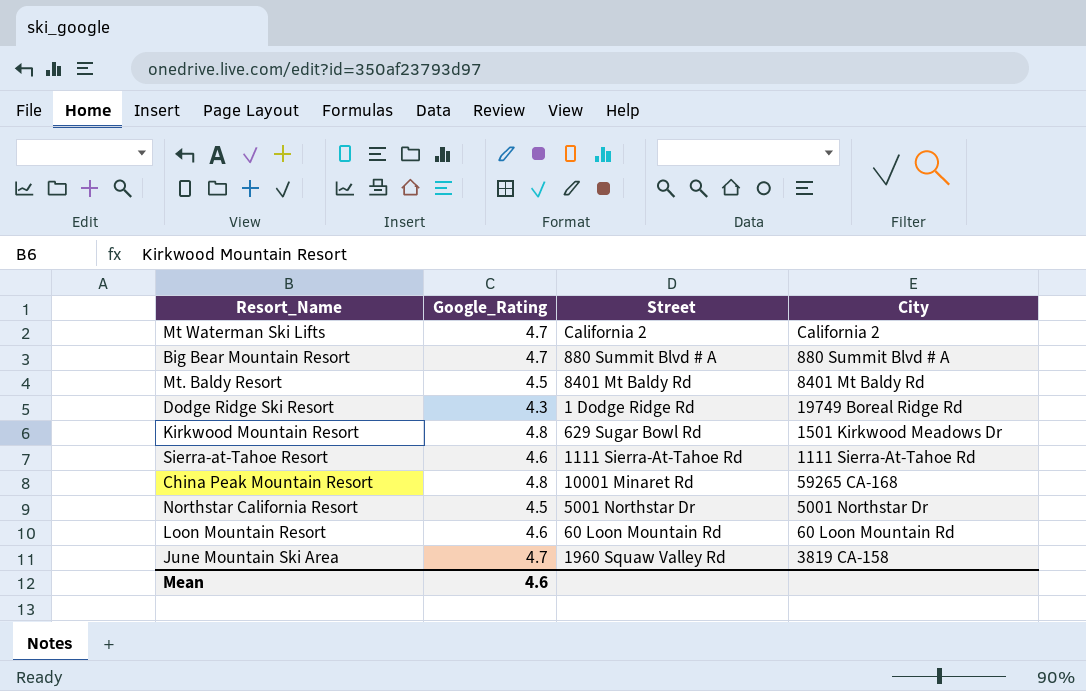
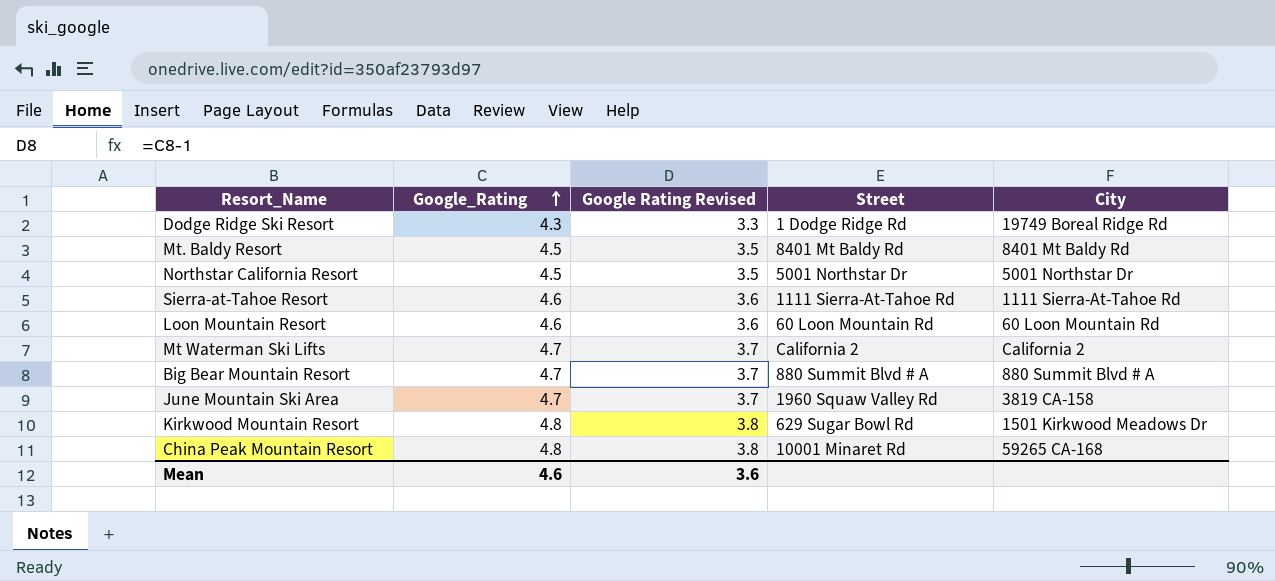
row order: none -> Google_Rating ascending
column Google Rating Revised | formula: none -> [Google_Rating] - 1

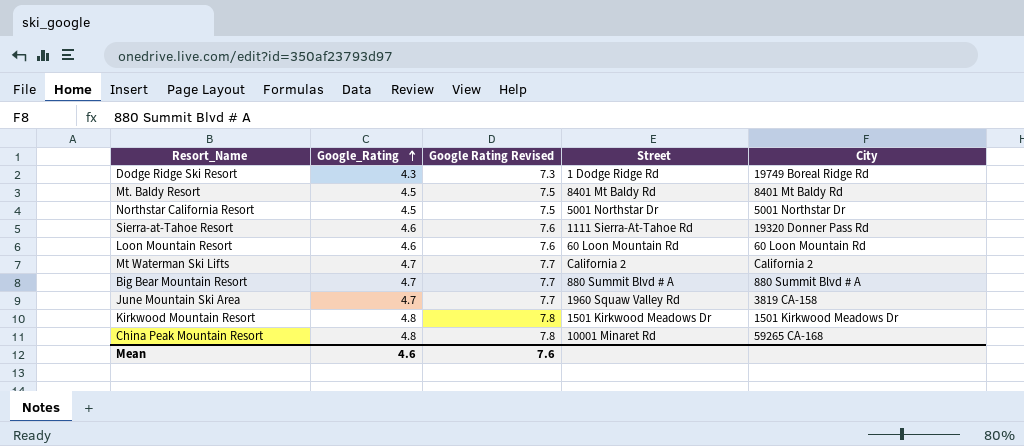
column Google Rating Revised | formula: [Google_Rating] - 1 -> [Google_Rating] + 3
Sierra-at-Tahoe Resort | City: 1111 Sierra-At-Tahoe Rd -> 19320 Donner Pass Rd
Kirkwood Mountain Resort | Street: 629 Sugar Bowl Rd -> 1501 Kirkwood Meadows Dr
Mean | Google Rating Revised: 3.6 -> 7.6

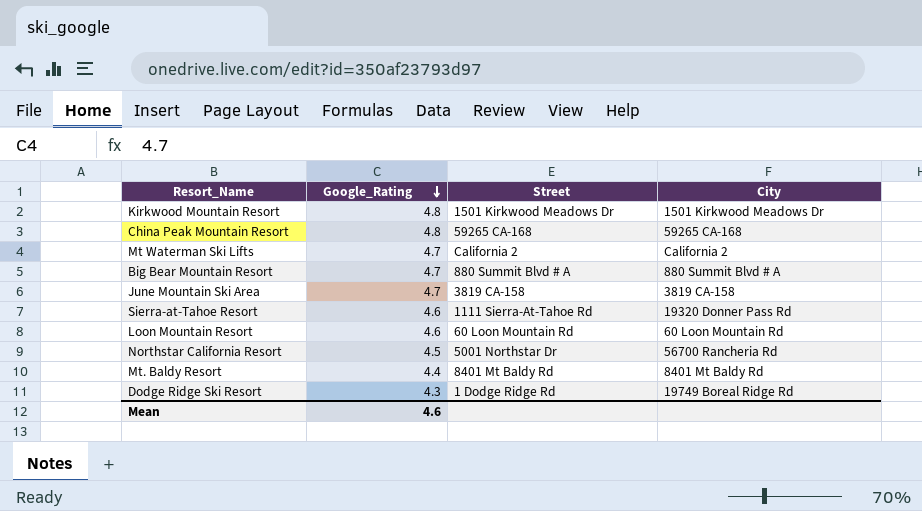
row order: Google_Rating ascending -> Google_Rating descending
column Google Rating Revised | formula: [Google_Rating] + 3 -> none
China Peak Mountain Resort | Street: 10001 Minaret Rd -> 59265 CA-168
June Mountain Ski Area | Street: 1960 Squaw Valley Rd -> 3819 CA-158
Northstar California Resort | City: 5001 Northstar Dr -> 56700 Rancheria Rd
Mt. Baldy Resort | Google_Rating: 4.5 -> 4.4

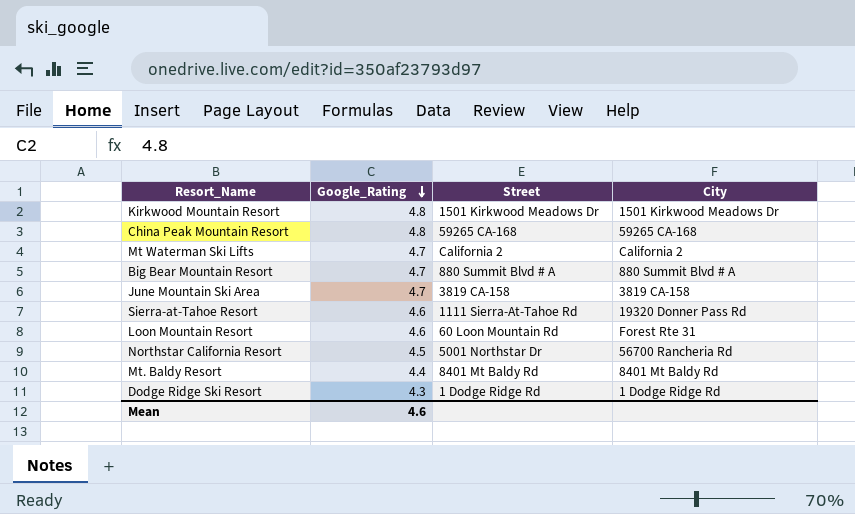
Loon Mountain Resort | City: 60 Loon Mountain Rd -> Forest Rte 31
Dodge Ridge Ski Resort | City: 19749 Boreal Ridge Rd -> 1 Dodge Ridge Rd

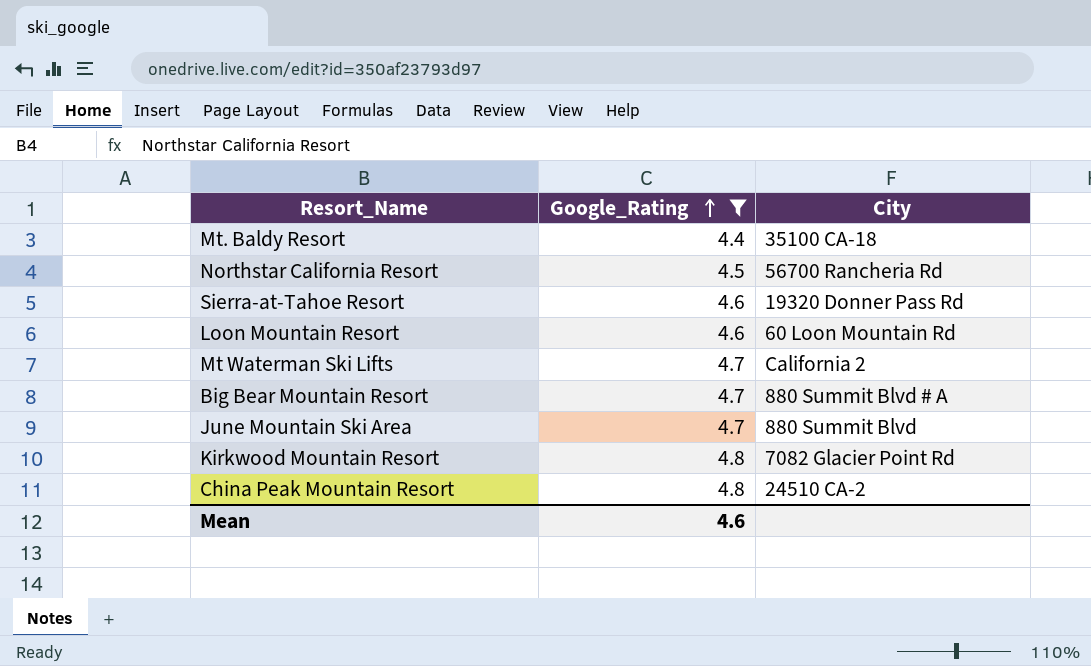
filter: none -> Google_Rating != 4.3
row order: Google_Rating descending -> Google_Rating ascending
column Street | position: 3 -> none
Mt. Baldy Resort | City: 8401 Mt Baldy Rd -> 35100 CA-18
Loon Mountain Resort | City: Forest Rte 31 -> 60 Loon Mountain Rd
June Mountain Ski Area | City: 3819 CA-158 -> 880 Summit Blvd
Kirkwood Mountain Resort | City: 1501 Kirkwood Meadows Dr -> 7082 Glacier Point Rd
China Peak Mountain Resort | City: 59265 CA-168 -> 24510 CA-2

